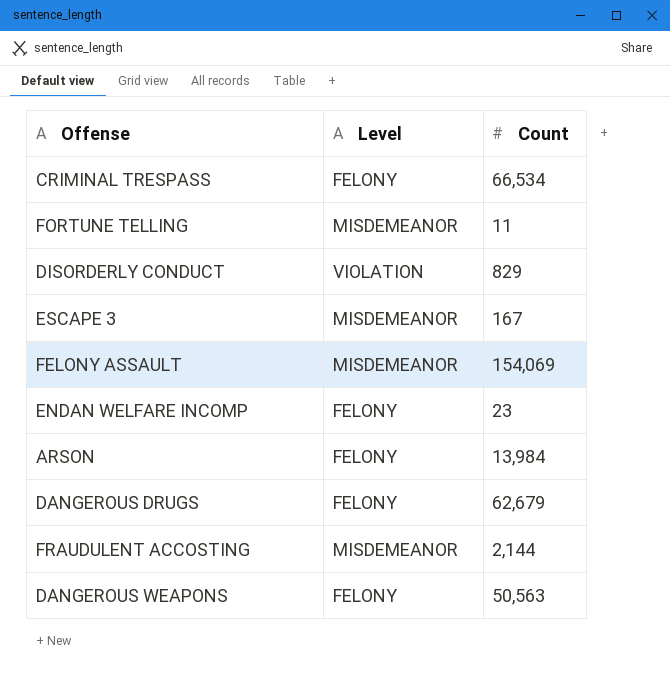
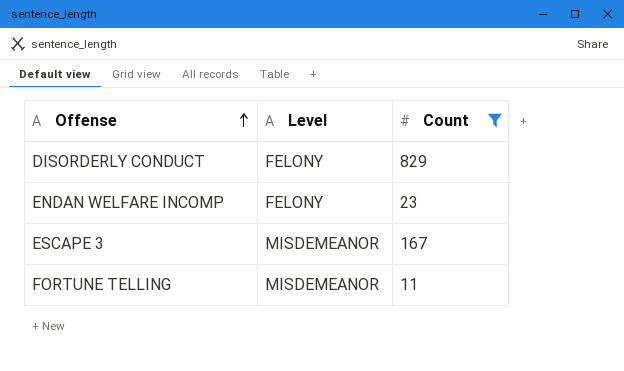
filter: none -> Count <= 829
row order: none -> Offense ascending
DISORDERLY CONDUCT | Level: VIOLATION -> FELONY

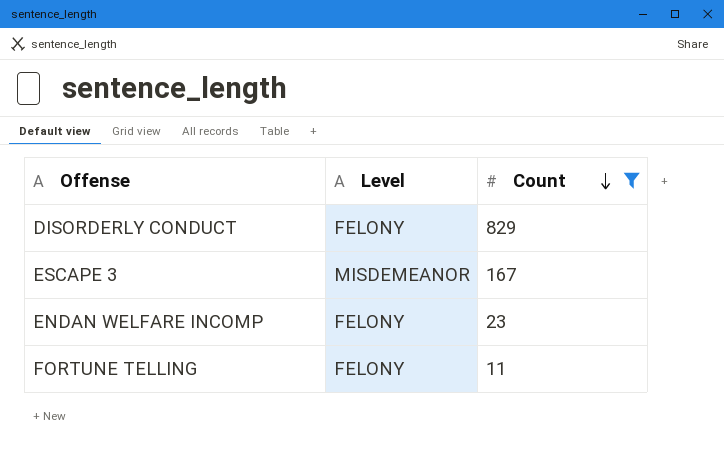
row order: Offense ascending -> Count descending
FORTUNE TELLING | Level: MISDEMEANOR -> FELONY

